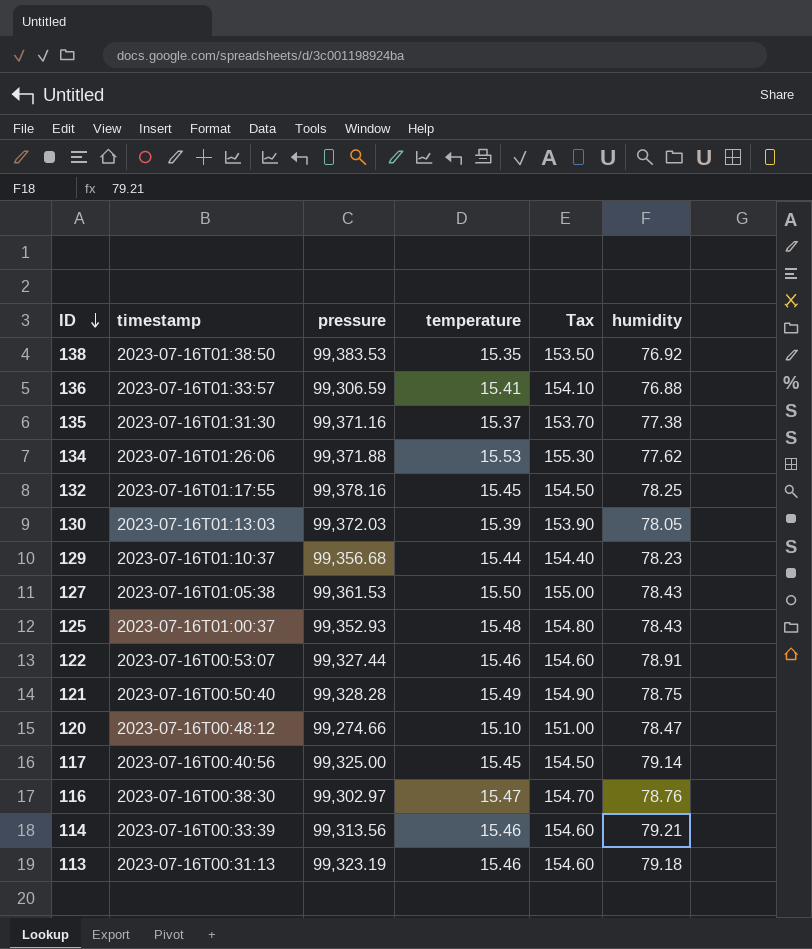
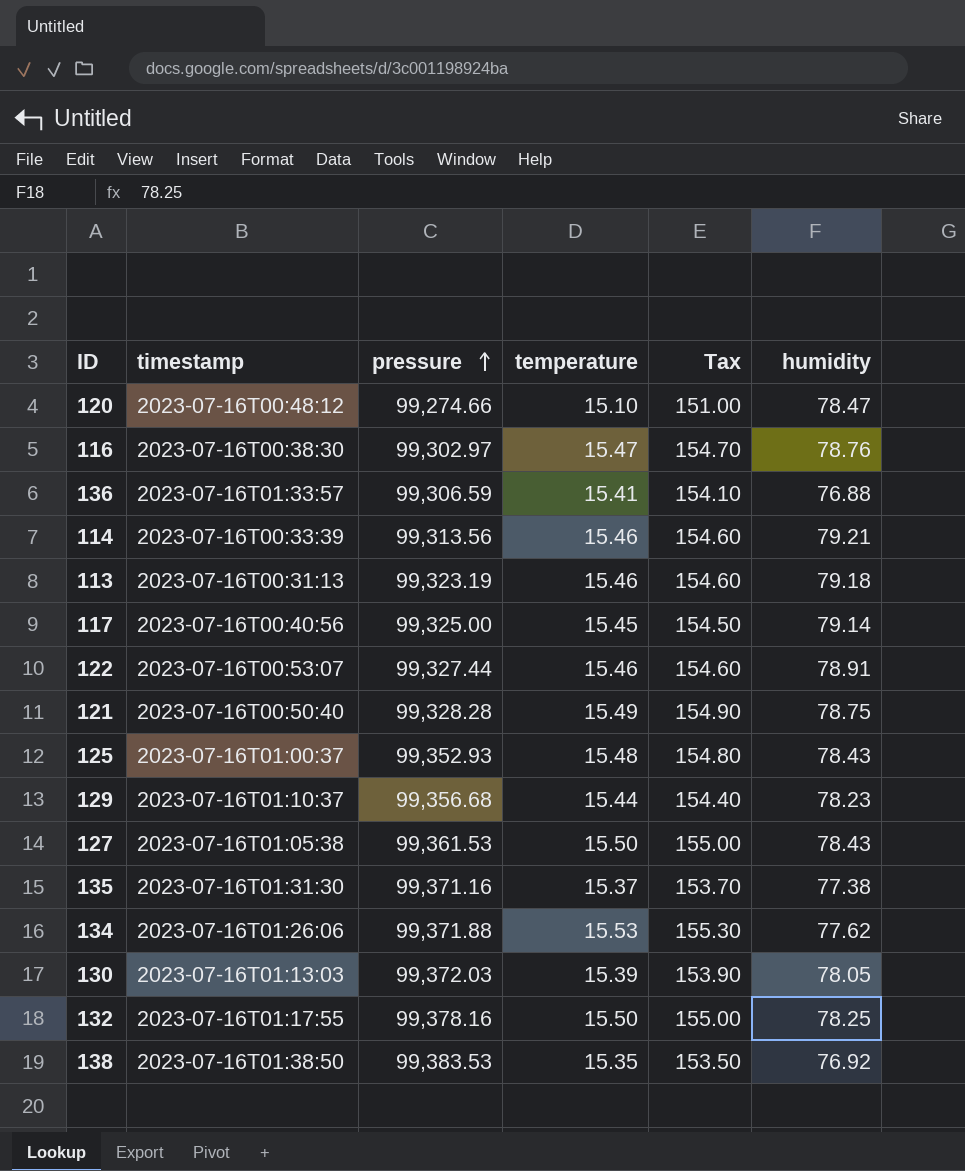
row order: ID descending -> pressure ascending
132 | temperature: 15.45 -> 15.50
132 | Tax: 154.50 -> 155.00

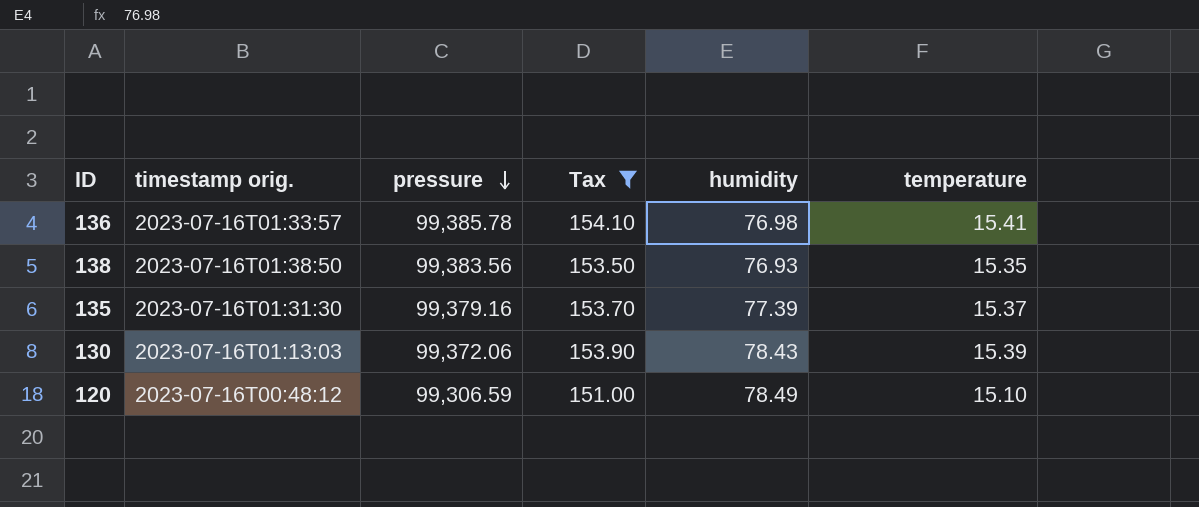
filter: none -> Tax <= 154.10
row order: pressure ascending -> pressure descending
column name: timestamp -> timestamp orig.
column temperature | position: 4 -> 6
136 | pressure: 99,306.59 -> 99,385.78
136 | humidity: 76.88 -> 76.98
138 | pressure: 99,383.53 -> 99,383.56
138 | humidity: 76.92 -> 76.93
135 | pressure: 99,371.16 -> 99,379.16
135 | humidity: 77.38 -> 77.39
130 | pressure: 99,372.03 -> 99,372.06
130 | humidity: 78.05 -> 78.43
120 | pressure: 99,274.66 -> 99,306.59
120 | humidity: 78.47 -> 78.49

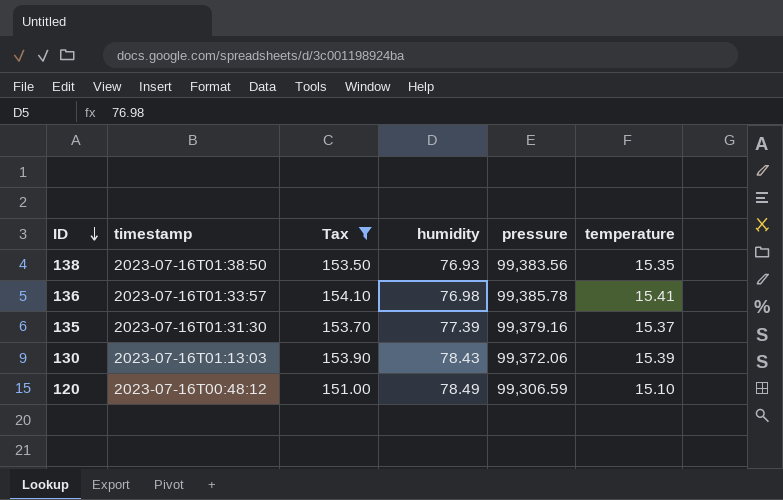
row order: pressure descending -> ID descending
column name: timestamp orig. -> timestamp
column pressure | position: 3 -> 5

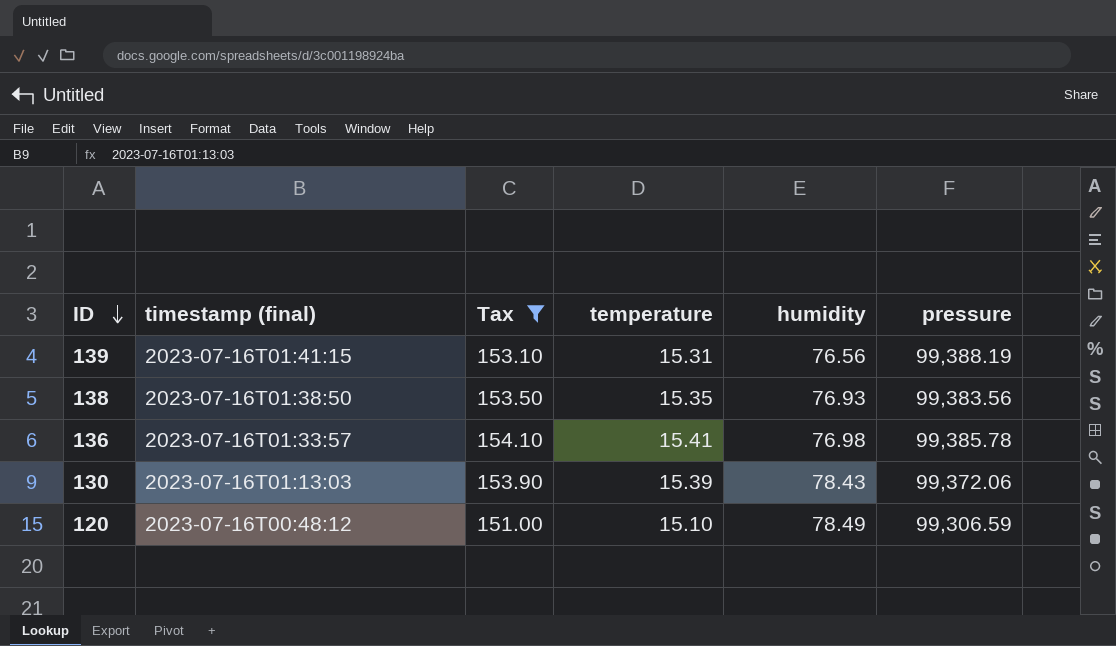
column name: timestamp -> timestamp (final)
column temperature | position: 6 -> 4
row 135: 2023-07-16T01:31:30 | 153.70 | 77.39 | 99,379.16 | 15.37 -> none
row 139: none -> 2023-07-16T01:41:15 | 153.10 | 15.31 | 76.56 | 99,388.19

